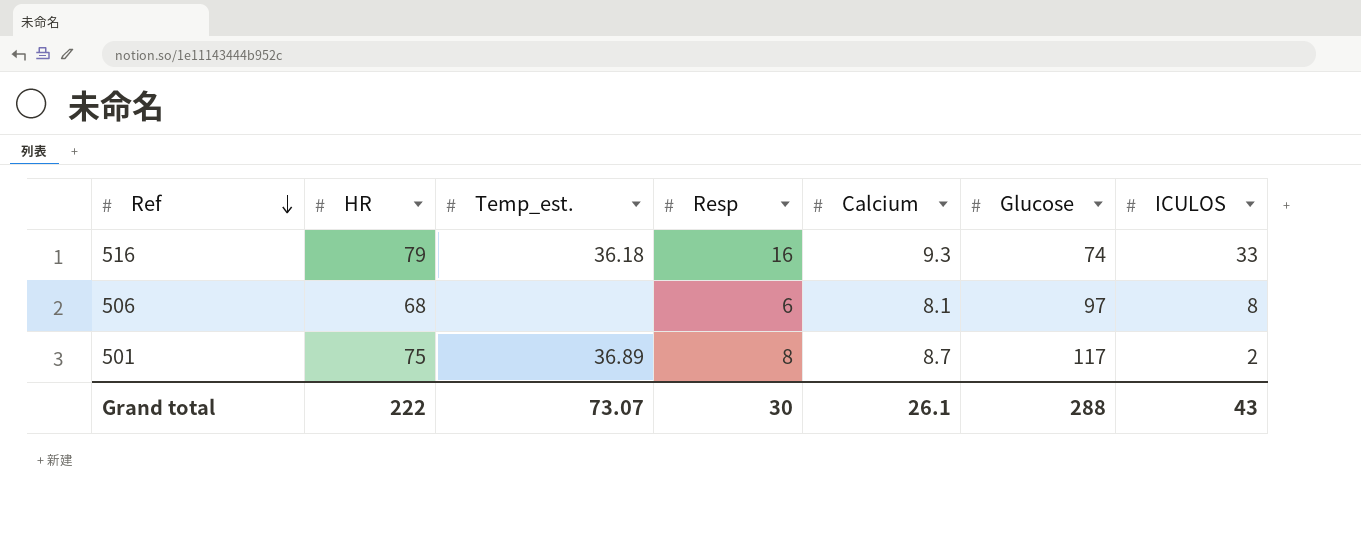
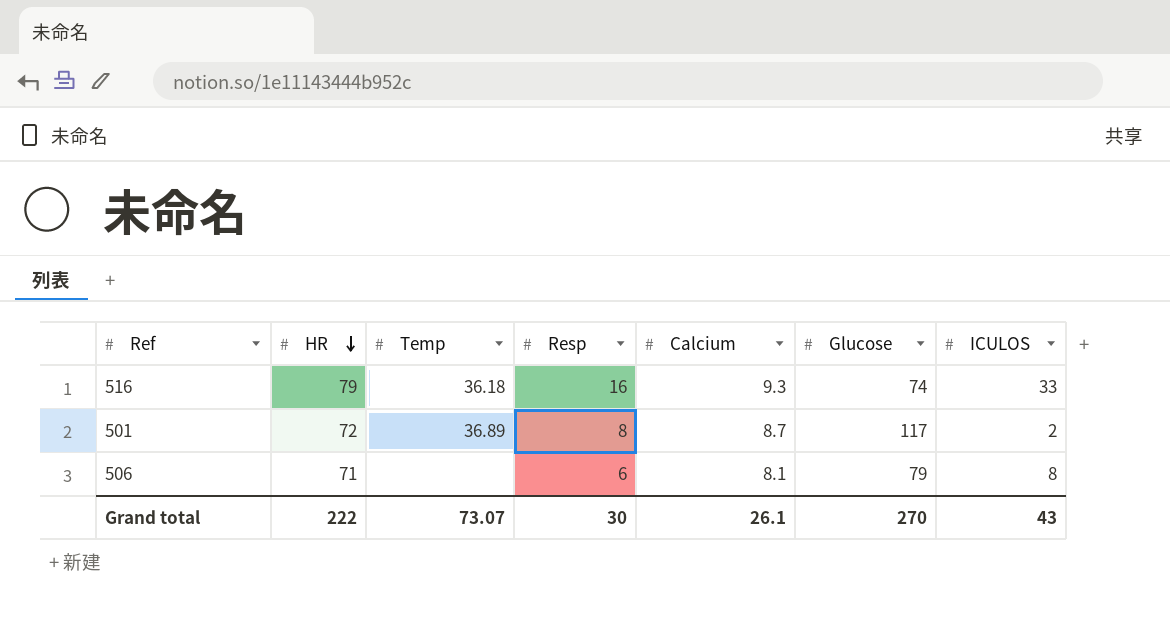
row order: Ref descending -> HR descending
column name: Temp_est. -> Temp
501 | HR: 75 -> 72
506 | HR: 68 -> 71
506 | Glucose: 97 -> 79
Grand total | Glucose: 288 -> 270

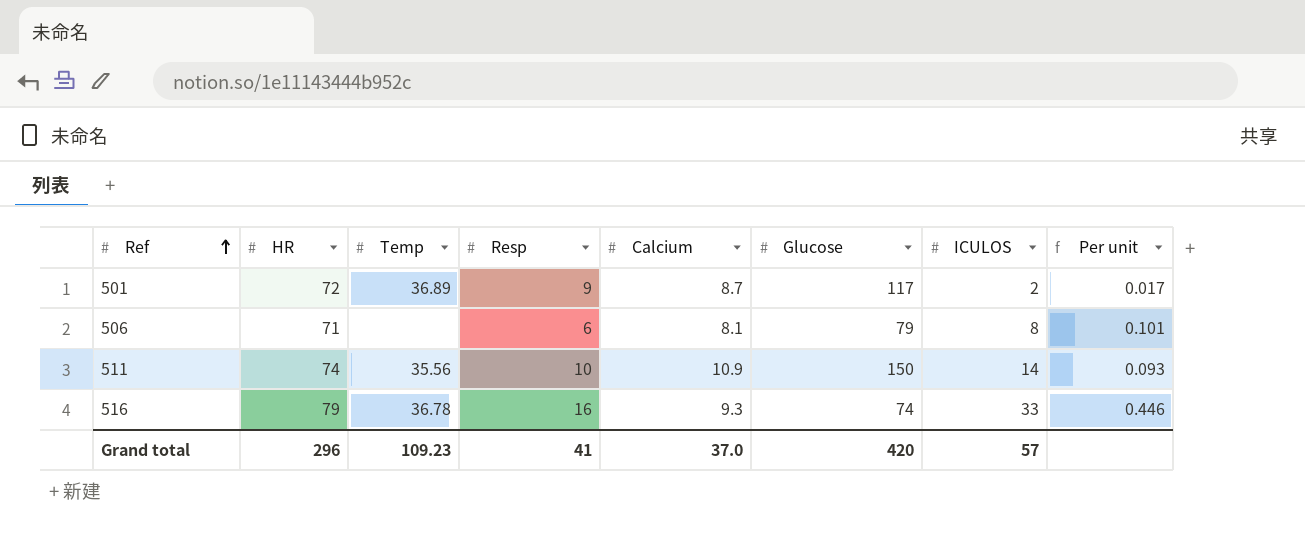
row order: HR descending -> Ref ascending
column Per unit | formula: none -> [ICULOS] / [Glucose]
501 | Resp: 8 -> 9
row 511: none -> 74 | 35.56 | 10 | 10.9 | 150 | 14 | 0.093
516 | Temp: 36.18 -> 36.78
Grand total | HR: 222 -> 296
Grand total | Temp: 73.07 -> 109.23
Grand total | Resp: 30 -> 41
Grand total | Calcium: 26.1 -> 37.0
Grand total | Glucose: 270 -> 420
Grand total | ICULOS: 43 -> 57

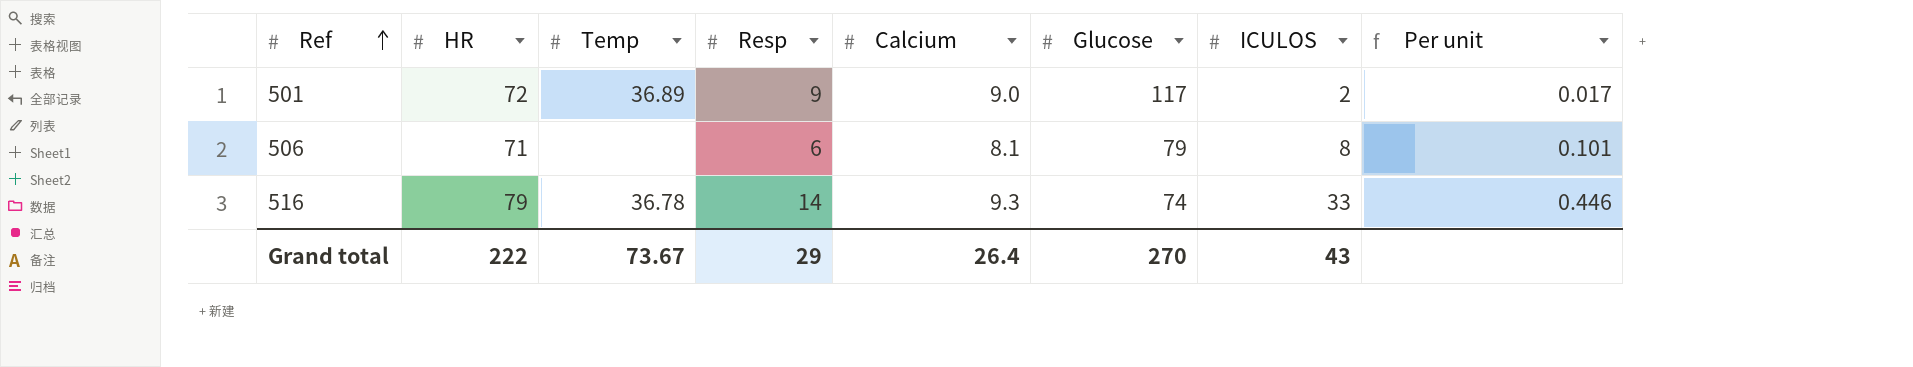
row 511: 74 | 35.56 | 10 | 10.9 | 150 | 14 | 0.093 -> none
501 | Calcium: 8.7 -> 9.0
516 | Resp: 16 -> 14
Grand total | HR: 296 -> 222
Grand total | Temp: 109.23 -> 73.67
Grand total | Resp: 41 -> 29
Grand total | Calcium: 37.0 -> 26.4
Grand total | Glucose: 420 -> 270
Grand total | ICULOS: 57 -> 43

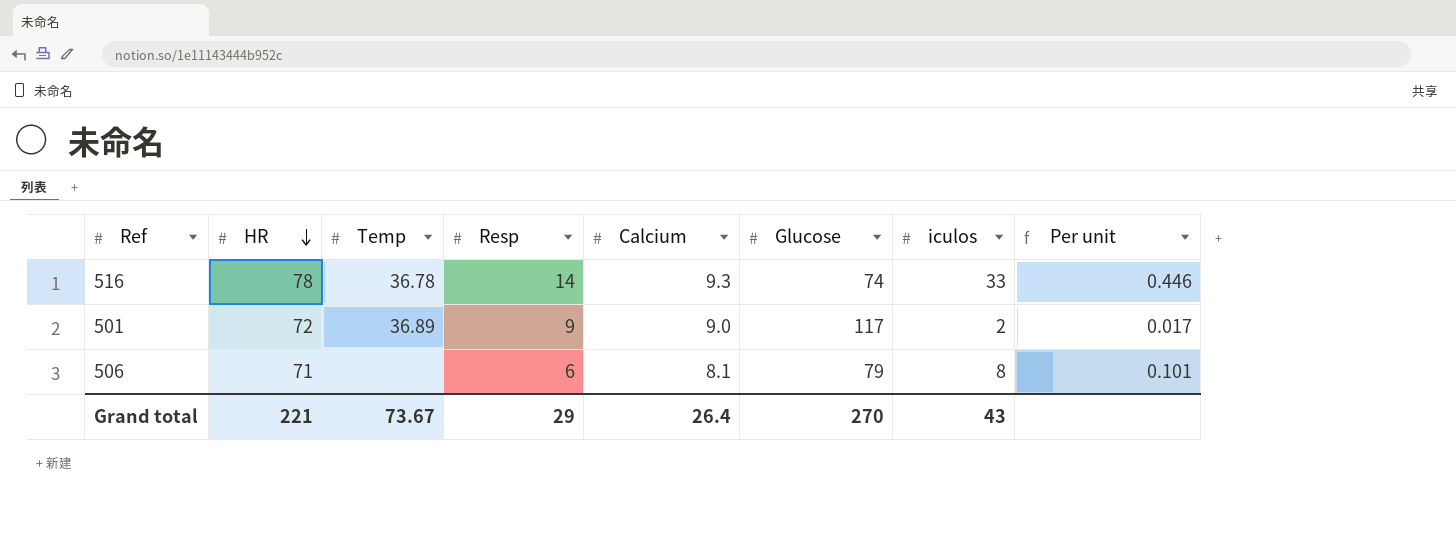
row order: Ref ascending -> HR descending
column name: ICULOS -> iculos
516 | HR: 79 -> 78
Grand total | HR: 222 -> 221

